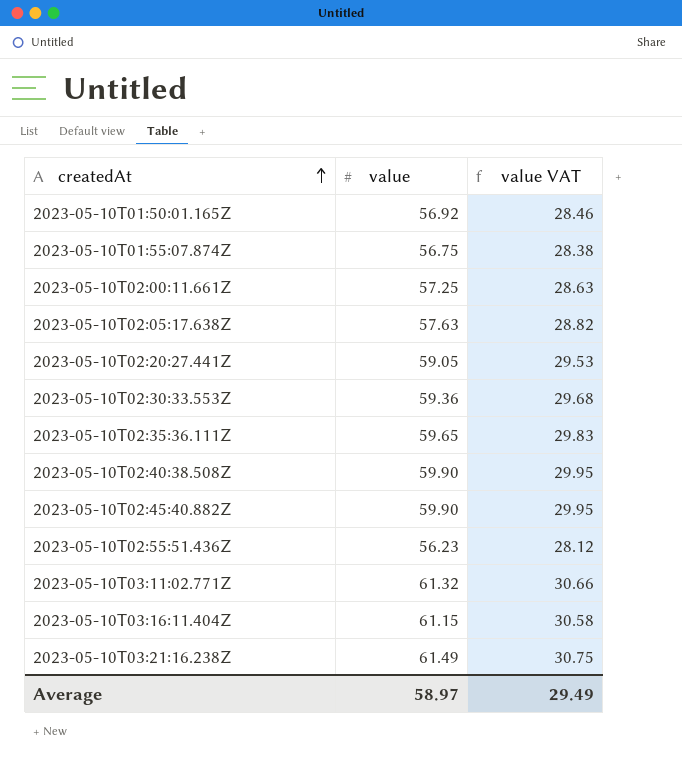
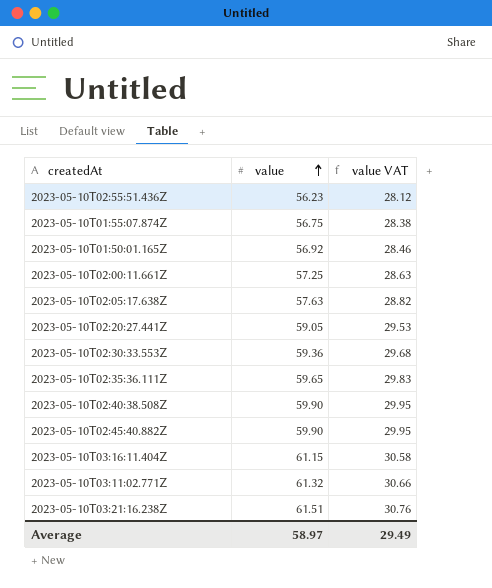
row order: createdAt ascending -> value ascending
2023-05-10T03:21:16.238Z | value: 61.49 -> 61.51
2023-05-10T03:21:16.238Z | value VAT: 30.75 -> 30.76

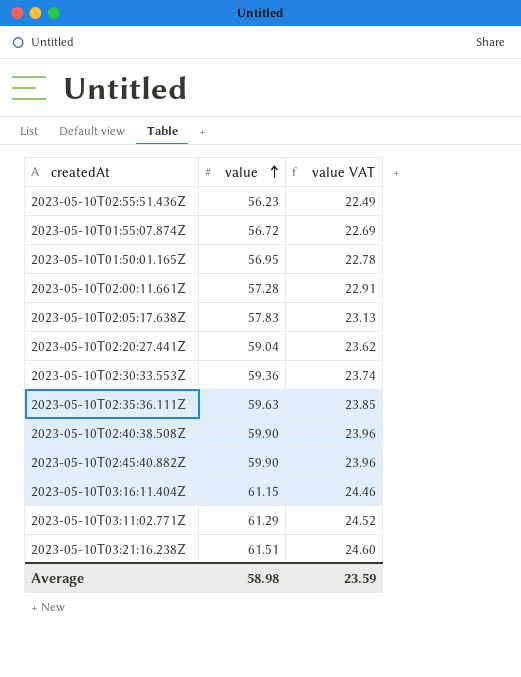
column value VAT | formula: [value] * 0.5 -> [value] * 0.4
2023-05-10T01:55:07.874Z | value: 56.75 -> 56.72
2023-05-10T01:50:01.165Z | value: 56.92 -> 56.95
2023-05-10T02:00:11.661Z | value: 57.25 -> 57.28
2023-05-10T02:05:17.638Z | value: 57.63 -> 57.83
2023-05-10T02:20:27.441Z | value: 59.05 -> 59.04
2023-05-10T02:35:36.111Z | value: 59.65 -> 59.63
2023-05-10T03:11:02.771Z | value: 61.32 -> 61.29
Average | value: 58.97 -> 58.98
Average | value VAT: 29.49 -> 23.59

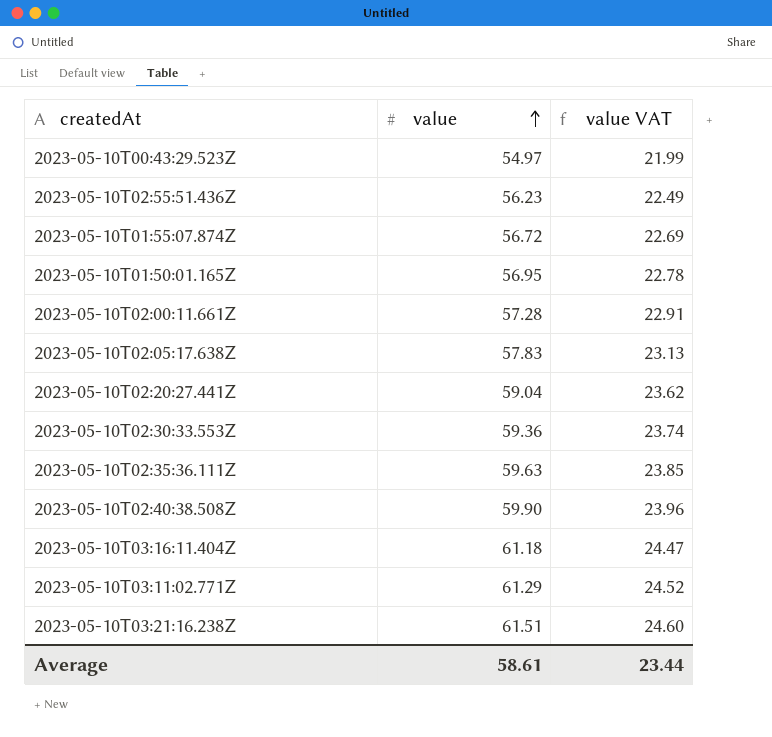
row 2023-05-10T02:45:40.882Z: 59.90 | 23.96 -> none
row 2023-05-10T00:43:29.523Z: none -> 54.97 | 21.99
2023-05-10T03:16:11.404Z | value: 61.15 -> 61.18
2023-05-10T03:16:11.404Z | value VAT: 24.46 -> 24.47
Average | value: 58.98 -> 58.61
Average | value VAT: 23.59 -> 23.44

